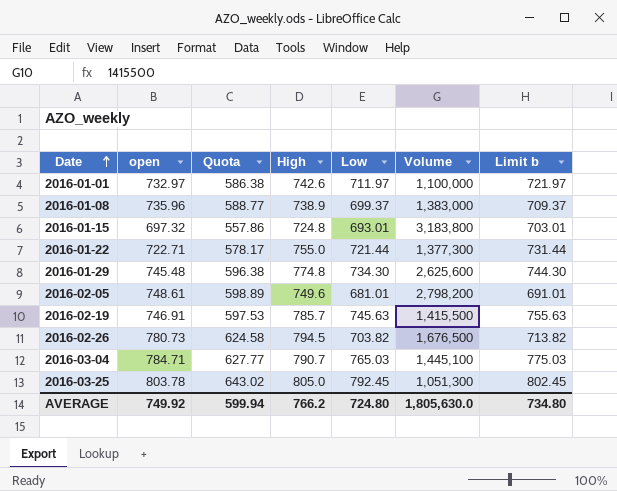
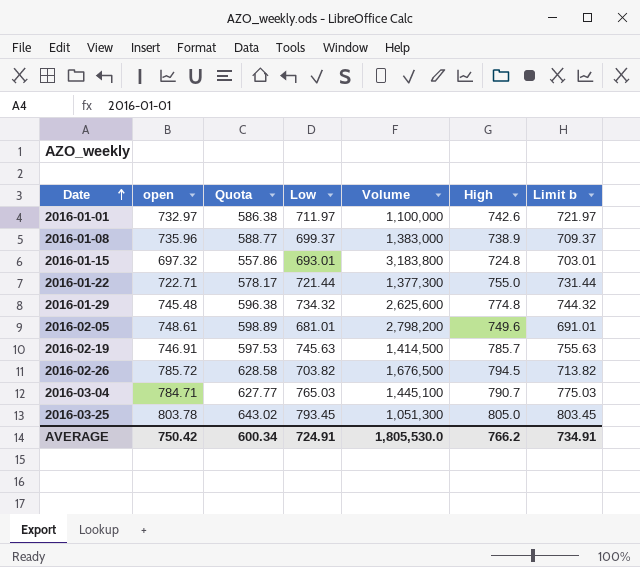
column High | position: 4 -> 6
2016-01-29 | Low: 734.30 -> 734.32
2016-01-29 | Limit b: 744.30 -> 744.32
2016-02-19 | Volume: 1,415,500 -> 1,414,500
2016-02-26 | open: 780.73 -> 785.72
2016-02-26 | Quota: 624.58 -> 628.58
2016-03-25 | Low: 792.45 -> 793.45
2016-03-25 | Limit b: 802.45 -> 803.45
AVERAGE | open: 749.92 -> 750.42
AVERAGE | Quota: 599.94 -> 600.34
AVERAGE | Low: 724.80 -> 724.91
AVERAGE | Volume: 1,805,630.0 -> 1,805,530.0
AVERAGE | Limit b: 734.80 -> 734.91

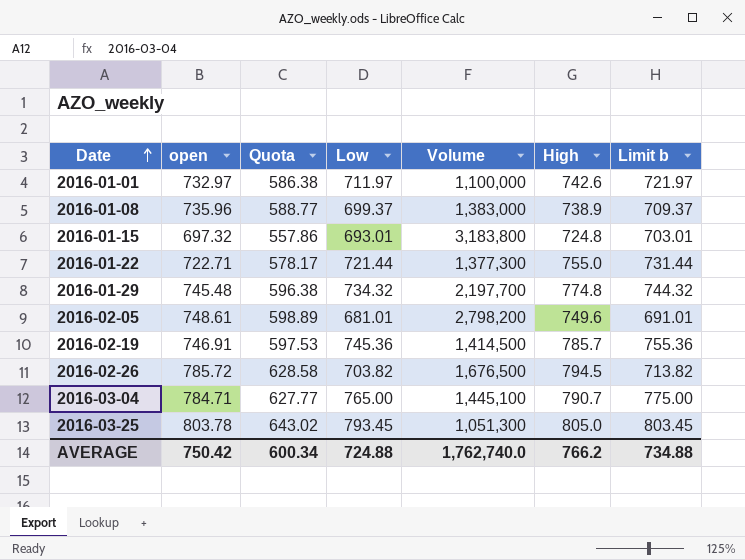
2016-01-29 | Volume: 2,625,600 -> 2,197,700
2016-02-19 | Low: 745.63 -> 745.36
2016-02-19 | Limit b: 755.63 -> 755.36
2016-03-04 | Low: 765.03 -> 765.00
2016-03-04 | Limit b: 775.03 -> 775.00
AVERAGE | Low: 724.91 -> 724.88
AVERAGE | Volume: 1,805,530.0 -> 1,762,740.0
AVERAGE | Limit b: 734.91 -> 734.88

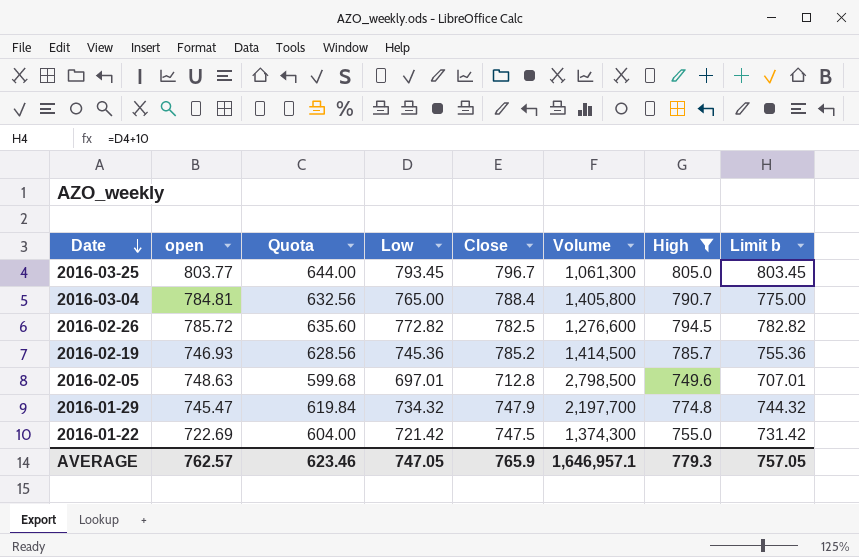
filter: none -> High >= 749.6
row order: Date ascending -> Date descending
column Quota | formula: [open] * 0.8 -> [High] * 0.8
column Close | position: none -> 5
2016-03-25 | open: 803.78 -> 803.77
2016-03-25 | Volume: 1,051,300 -> 1,061,300
2016-03-04 | open: 784.71 -> 784.81
2016-03-04 | Volume: 1,445,100 -> 1,405,800
2016-02-26 | Low: 703.82 -> 772.82
2016-02-26 | Volume: 1,676,500 -> 1,276,600
2016-02-26 | Limit b: 713.82 -> 782.82
2016-02-19 | open: 746.91 -> 746.93
2016-02-05 | open: 748.61 -> 748.63
2016-02-05 | Low: 681.01 -> 697.01
2016-02-05 | Volume: 2,798,200 -> 2,798,500
2016-02-05 | Limit b: 691.01 -> 707.01
2016-01-29 | open: 745.48 -> 745.47
2016-01-22 | open: 722.71 -> 722.69
2016-01-22 | Low: 721.44 -> 721.42
2016-01-22 | Volume: 1,377,300 -> 1,374,300
2016-01-22 | Limit b: 731.44 -> 731.42
AVERAGE | open: 750.42 -> 762.57
AVERAGE | Quota: 600.34 -> 623.46
AVERAGE | Low: 724.88 -> 747.05
AVERAGE | Volume: 1,762,740.0 -> 1,646,957.1
AVERAGE | High: 766.2 -> 779.3
AVERAGE | Limit b: 734.88 -> 757.05

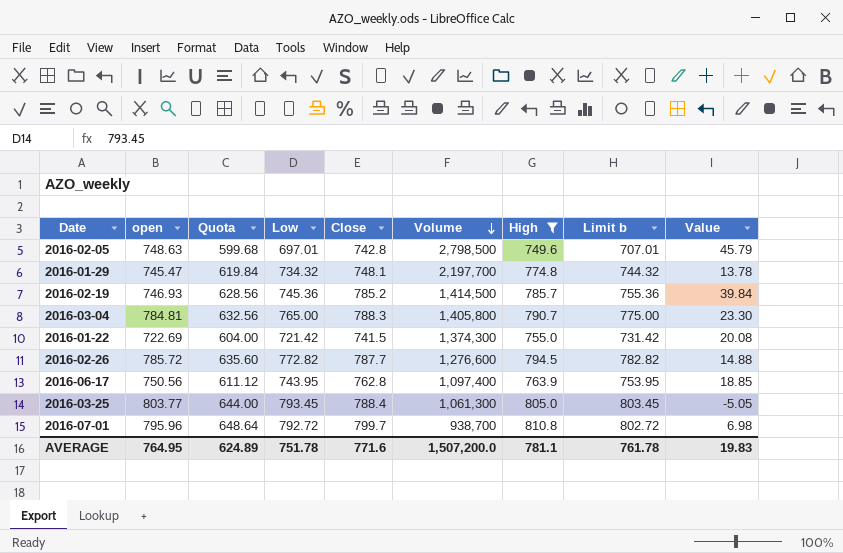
row order: Date descending -> Volume descending
column Value | formula: none -> [Close] - [Low]
2016-02-05 | Close: 712.8 -> 742.8
2016-01-29 | Close: 747.9 -> 748.1
2016-03-04 | Close: 788.4 -> 788.3
2016-01-22 | Close: 747.5 -> 741.5
2016-02-26 | Close: 782.5 -> 787.7
row 2016-06-17: none -> 750.56 | 611.12 | 743.95 | 762.8 | 1,097,400 | 763.9 | 753.95 | 18.85
2016-03-25 | Close: 796.7 -> 788.4
row 2016-07-01: none -> 795.96 | 648.64 | 792.72 | 799.7 | 938,700 | 810.8 | 802.72 | 6.98
AVERAGE | open: 762.57 -> 764.95
AVERAGE | Quota: 623.46 -> 624.89
AVERAGE | Low: 747.05 -> 751.78
AVERAGE | Close: 765.9 -> 771.6
AVERAGE | Volume: 1,646,957.1 -> 1,507,200.0
AVERAGE | High: 779.3 -> 781.1
AVERAGE | Limit b: 757.05 -> 761.78

